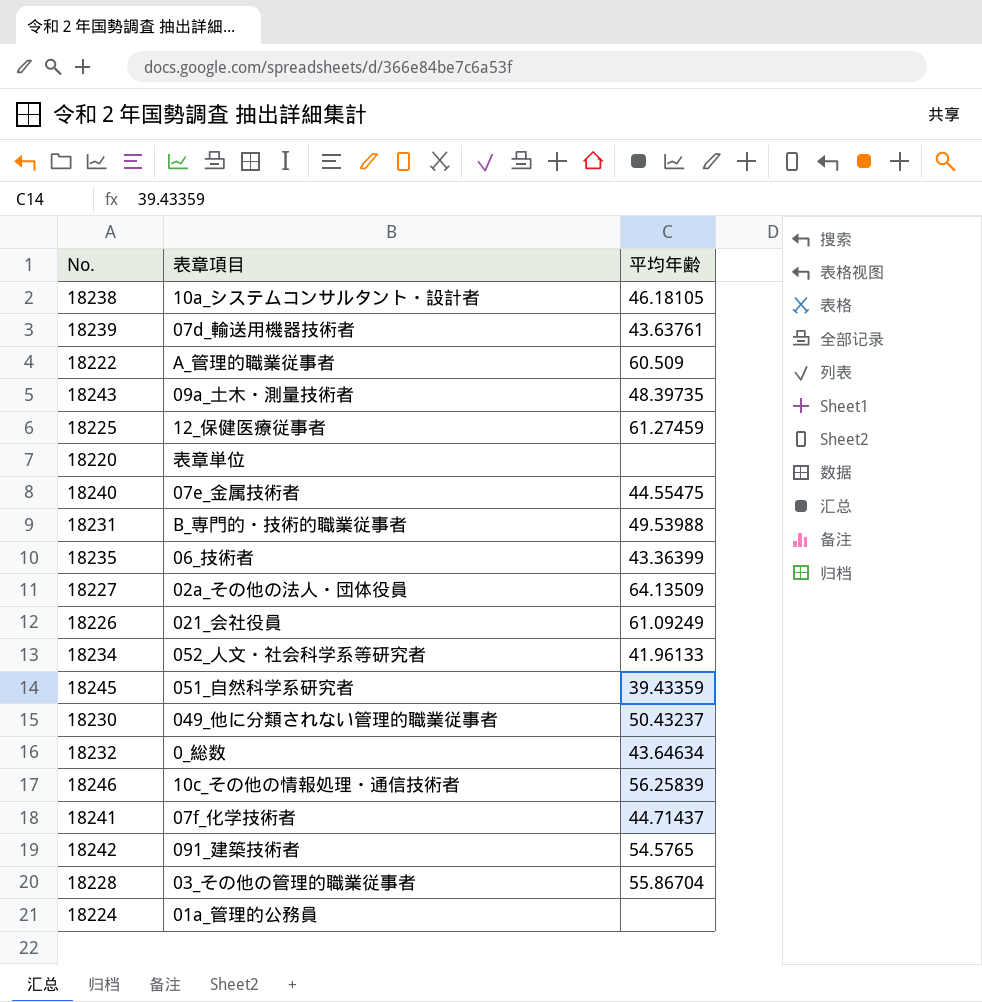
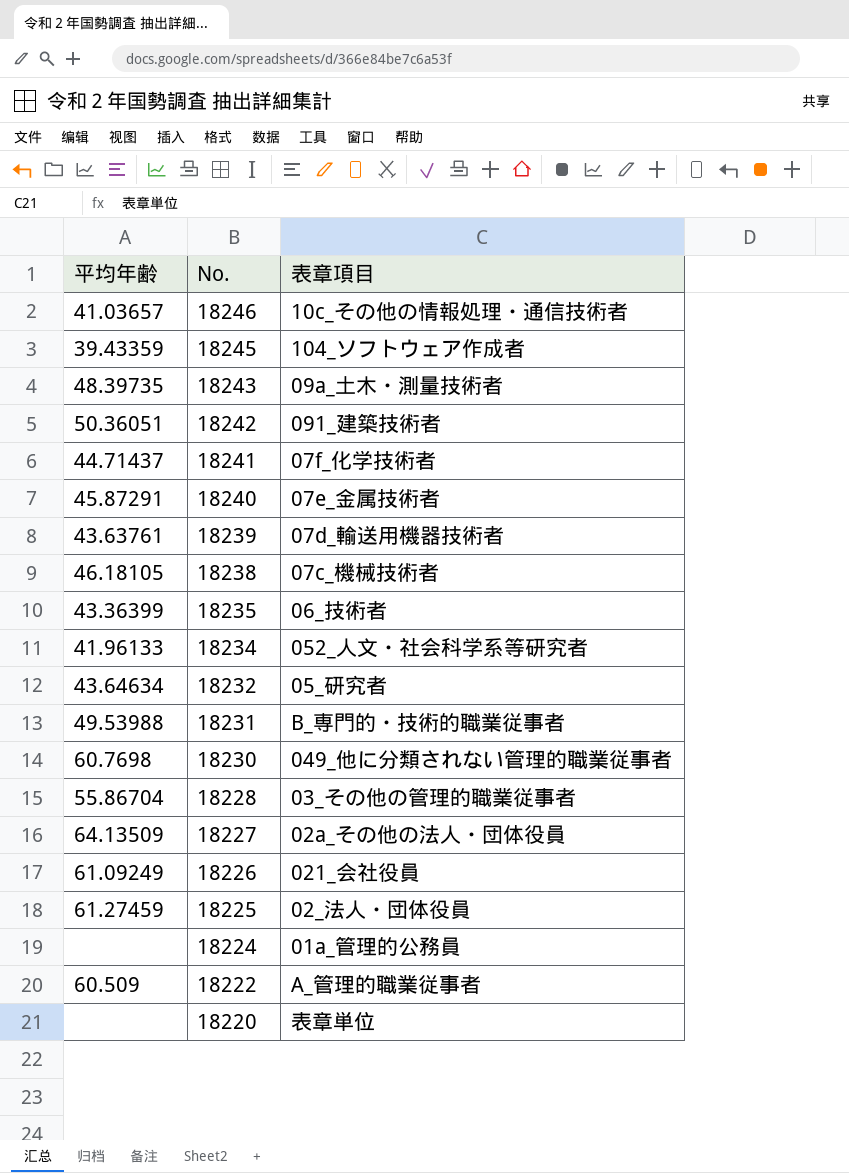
row order: none -> No. descending
column 平均年齢 | position: 3 -> 1
18246 | 平均年齢: 56.25839 -> 41.03657
18245 | 表章項目: 051_自然科学系研究者 -> 104_ソフトウェア作成者
18242 | 平均年齢: 54.5765 -> 50.36051
18240 | 平均年齢: 44.55475 -> 45.87291
18238 | 表章項目: 10a_システムコンサルタント・設計者 -> 07c_機械技術者
18232 | 表章項目: 0_総数 -> 05_研究者
18230 | 平均年齢: 50.43237 -> 60.7698
18225 | 表章項目: 12_保健医療従事者 -> 02_法人・団体役員

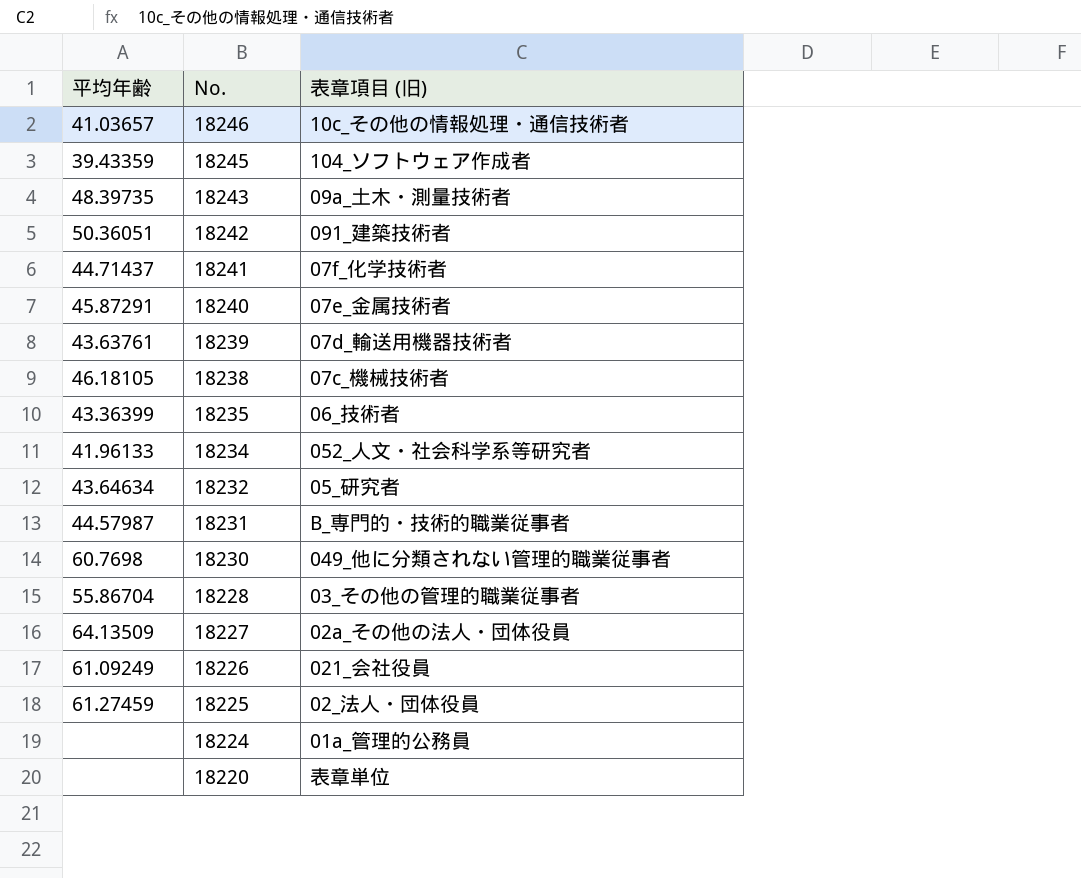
column name: 表章項目 -> 表章項目 (旧)
row 18222: 60.509 | A_管理的職業従事者 -> none
18231 | 平均年齢: 49.53988 -> 44.57987

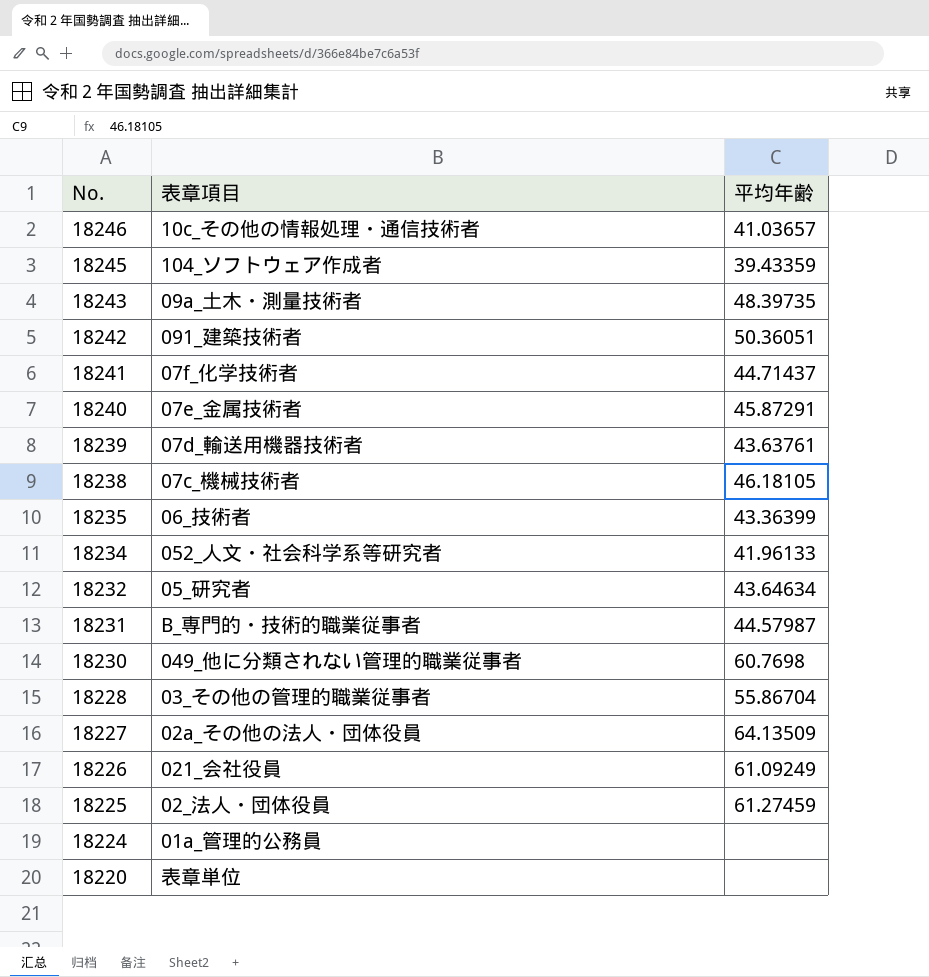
column name: 表章項目 (旧) -> 表章項目
column 平均年齢 | position: 1 -> 3

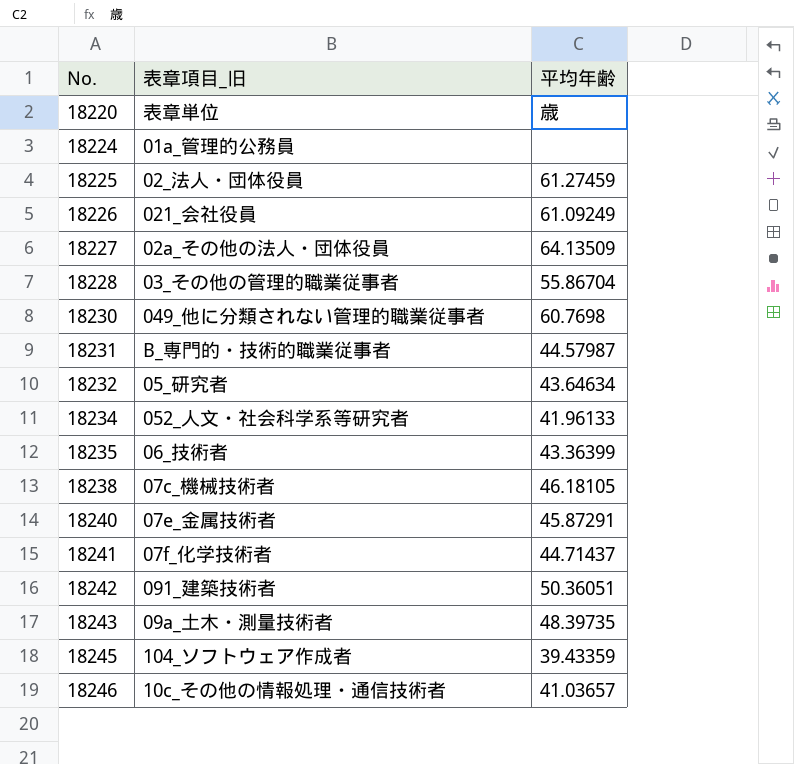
row order: No. descending -> No. ascending
column name: 表章項目 -> 表章項目_旧
row 18239: 07d_輸送用機器技術者 | 43.63761 -> none
18220 | 平均年齢: none -> 歳

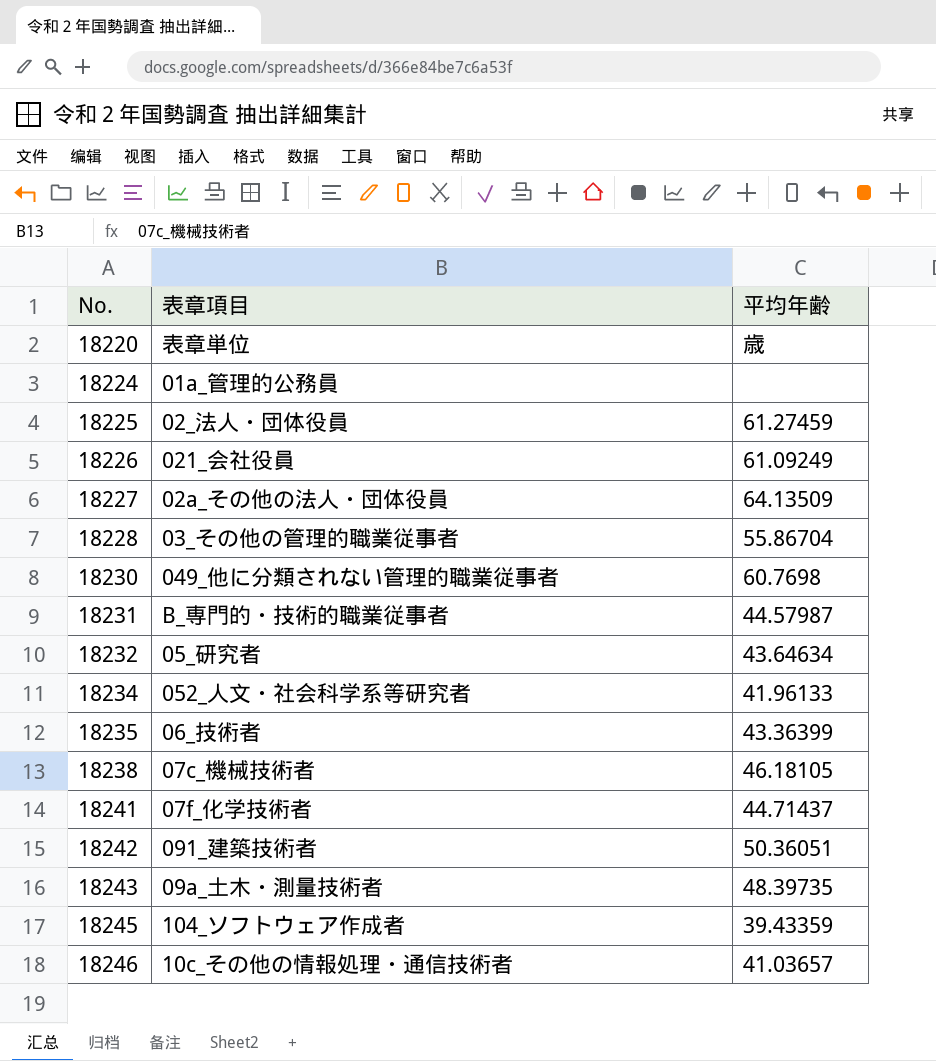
column name: 表章項目_旧 -> 表章項目
row 18240: 07e_金属技術者 | 45.87291 -> none

